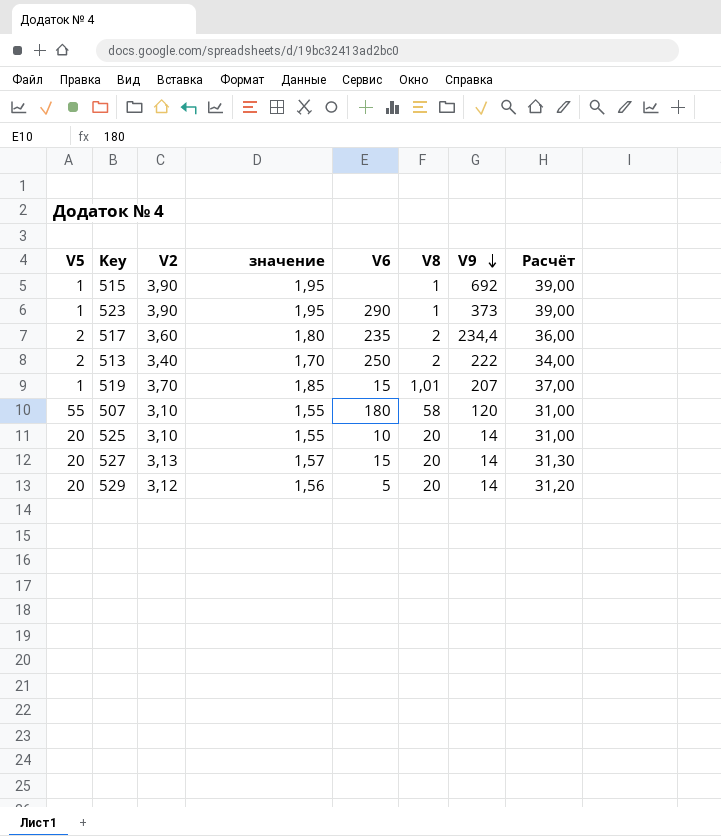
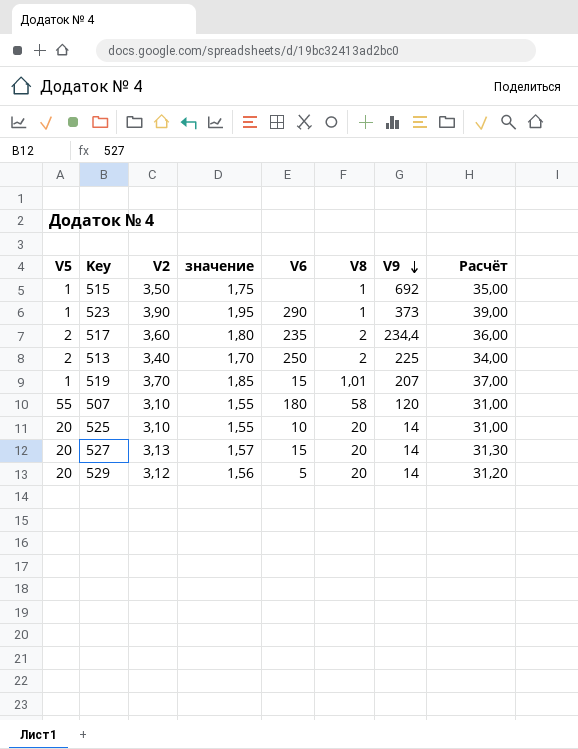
515 | V2: 3,90 -> 3,50
515 | значение: 1,95 -> 1,75
515 | Расчёт: 39,00 -> 35,00
513 | V9: 222 -> 225

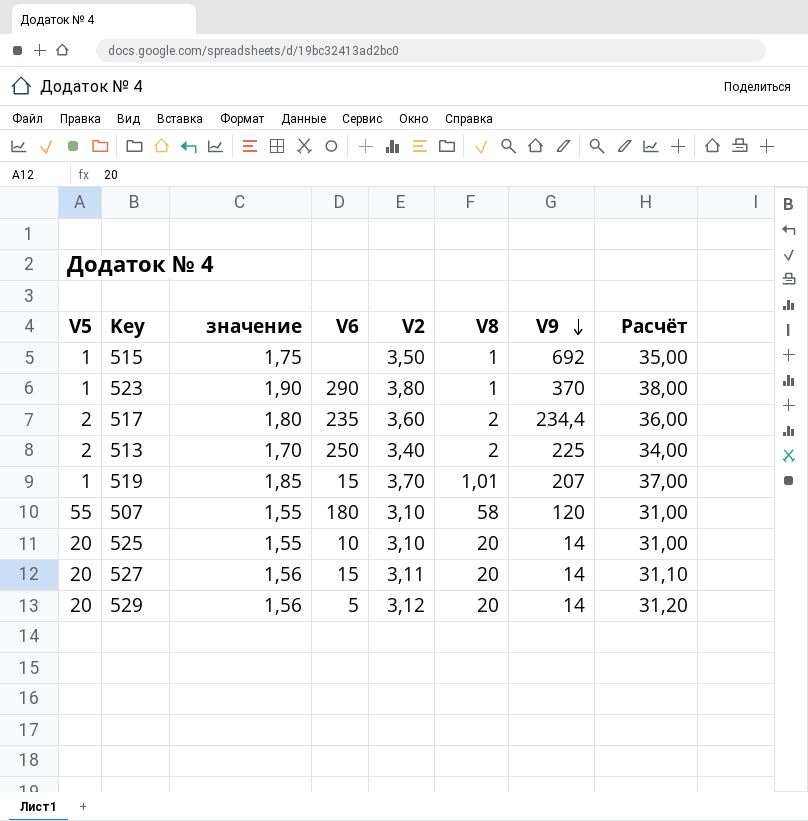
column V2 | position: 3 -> 5
523 | значение: 1,95 -> 1,90
523 | V2: 3,90 -> 3,80
523 | V9: 373 -> 370
523 | Расчёт: 39,00 -> 38,00
527 | значение: 1,57 -> 1,56
527 | V2: 3,13 -> 3,11
527 | Расчёт: 31,30 -> 31,10

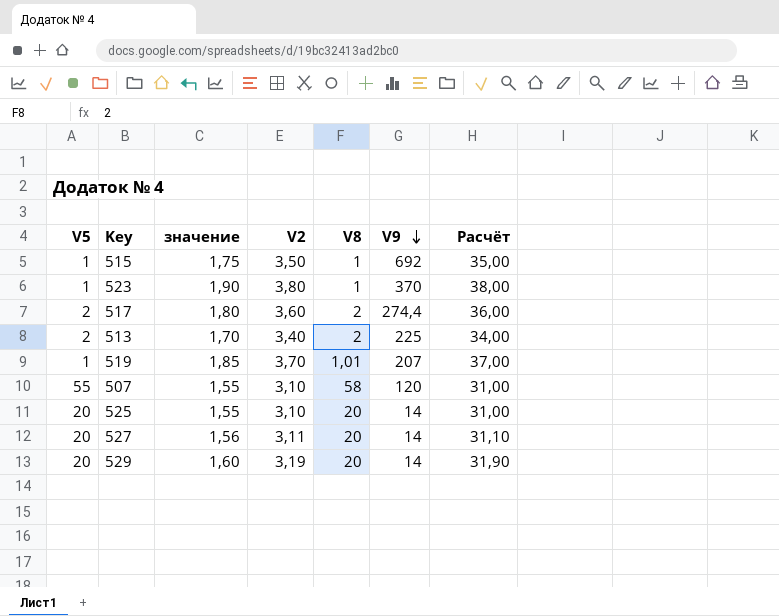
column V6 | position: 4 -> none
517 | V9: 234,4 -> 274,4
529 | значение: 1,56 -> 1,60
529 | V2: 3,12 -> 3,19
529 | Расчёт: 31,20 -> 31,90

